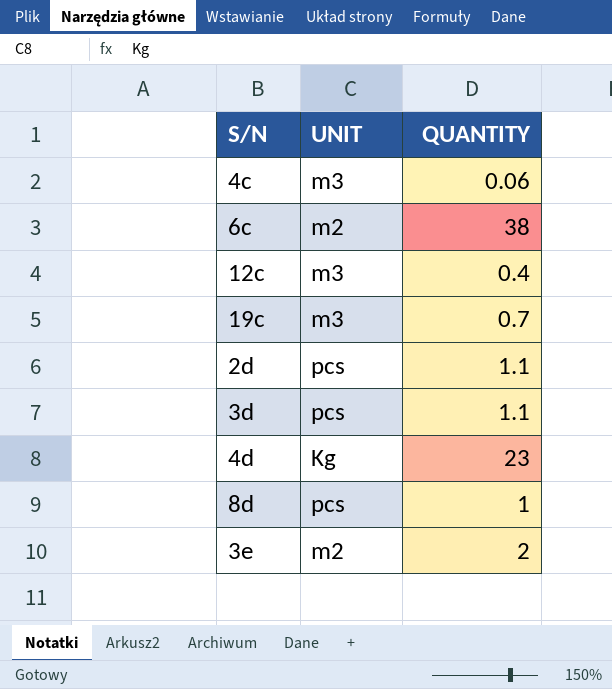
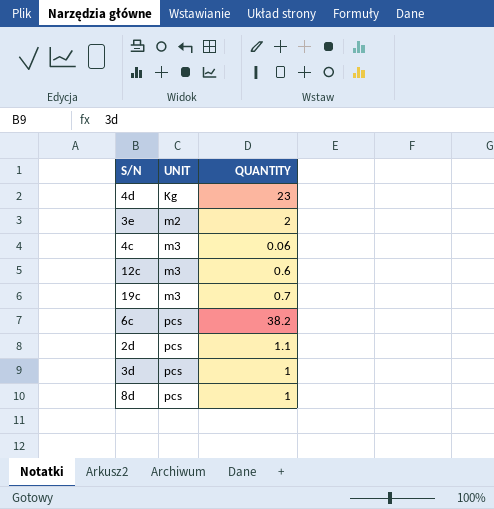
row order: none -> UNIT ascending
12c | QUANTITY: 0.4 -> 0.6
6c | UNIT: m2 -> pcs
6c | QUANTITY: 38 -> 38.2
3d | QUANTITY: 1.1 -> 1

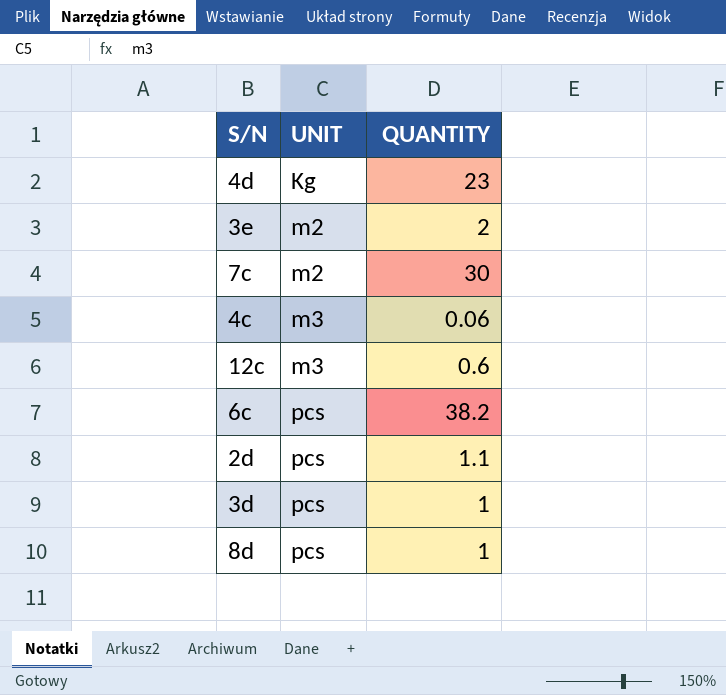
row 19c: m3 | 0.7 -> none
row 7c: none -> m2 | 30

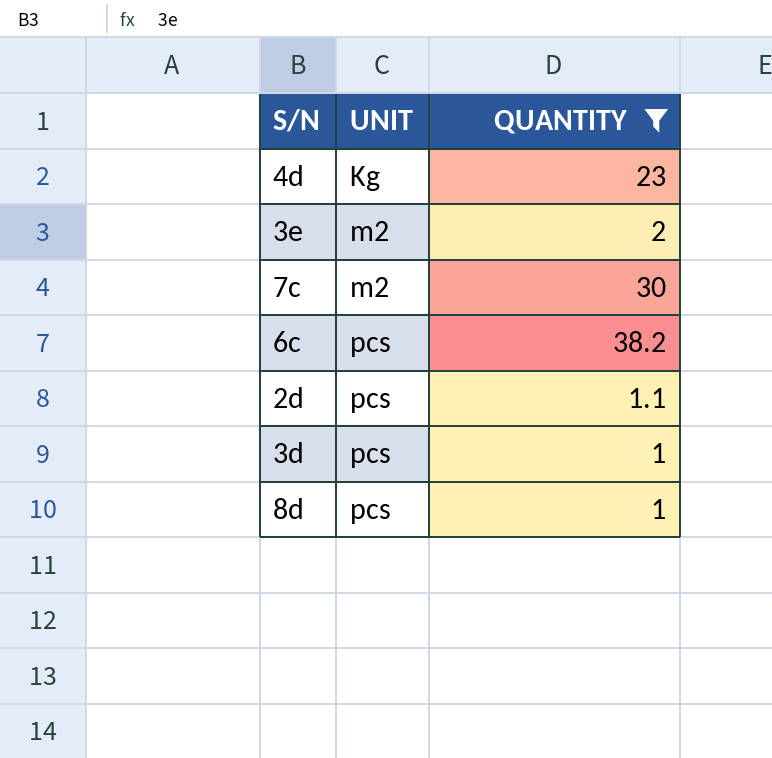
filter: none -> QUANTITY >= 1

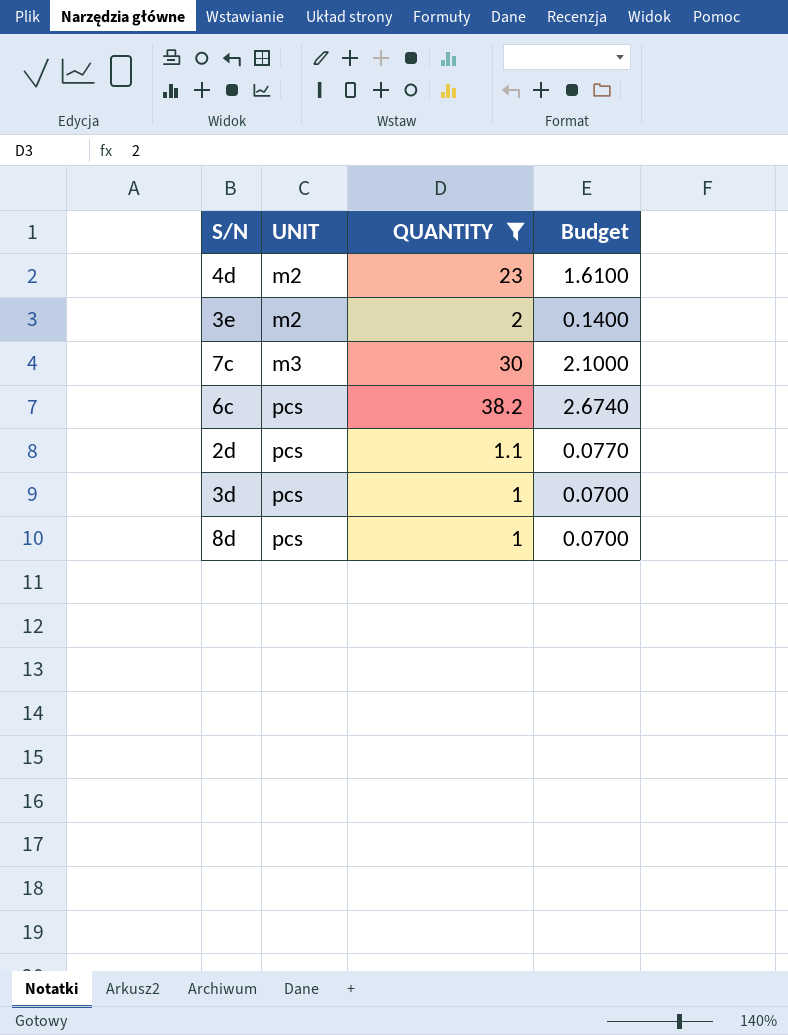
column Budget | formula: none -> [QUANTITY] * 0.07
4d | UNIT: Kg -> m2
7c | UNIT: m2 -> m3

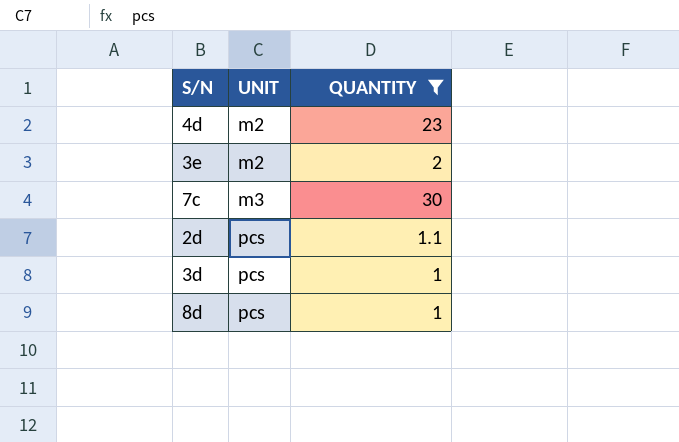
column Budget | formula: [QUANTITY] * 0.07 -> none
row 6c: pcs | 38.2 | 2.6740 -> none

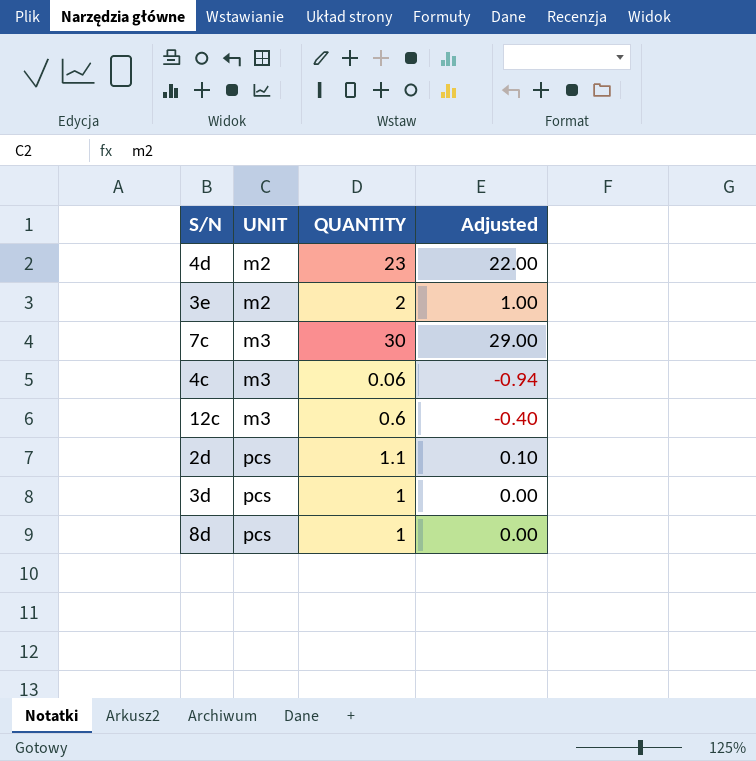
filter: QUANTITY >= 1 -> none
column Adjusted | formula: none -> [QUANTITY] - 1

